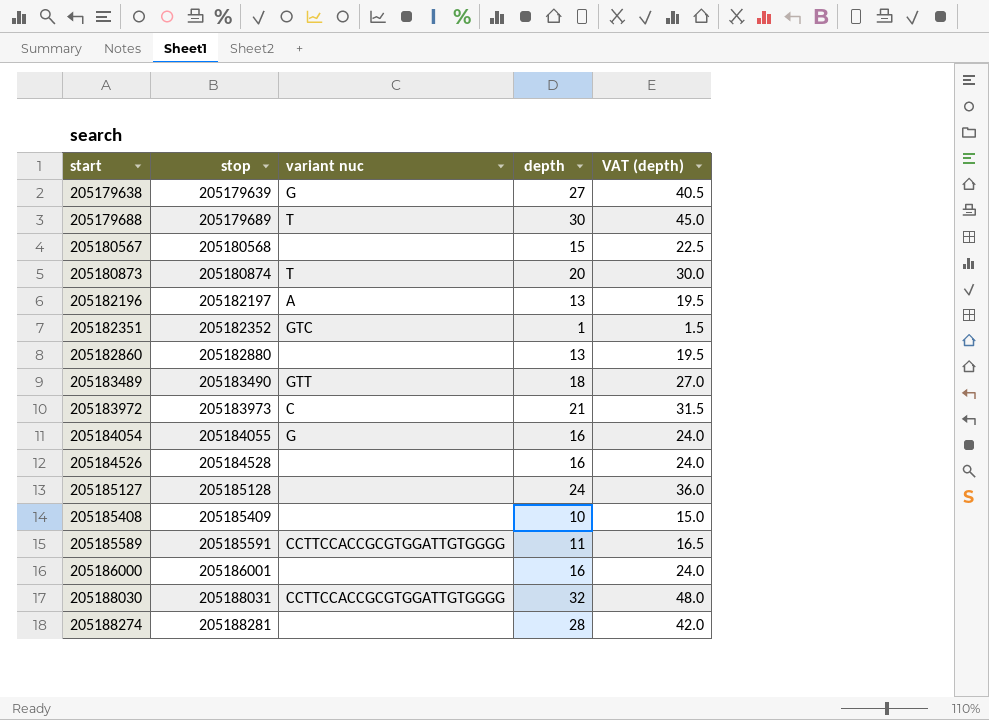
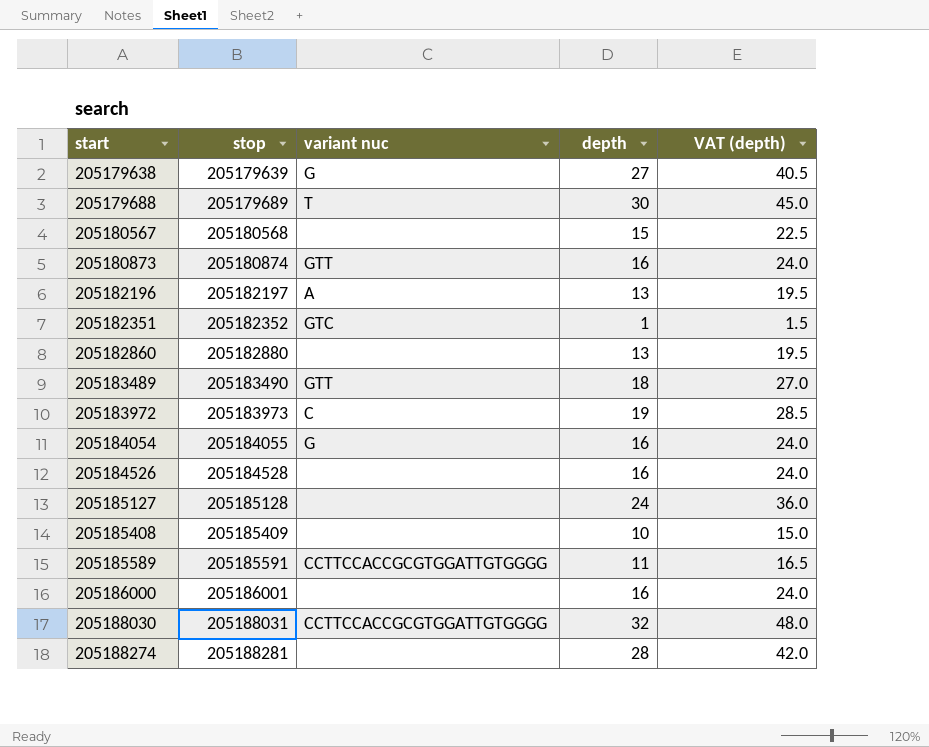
205180873 | variant nuc: T -> GTT
205180873 | depth: 20 -> 16
205180873 | VAT (depth): 30.0 -> 24.0
205183972 | depth: 21 -> 19
205183972 | VAT (depth): 31.5 -> 28.5

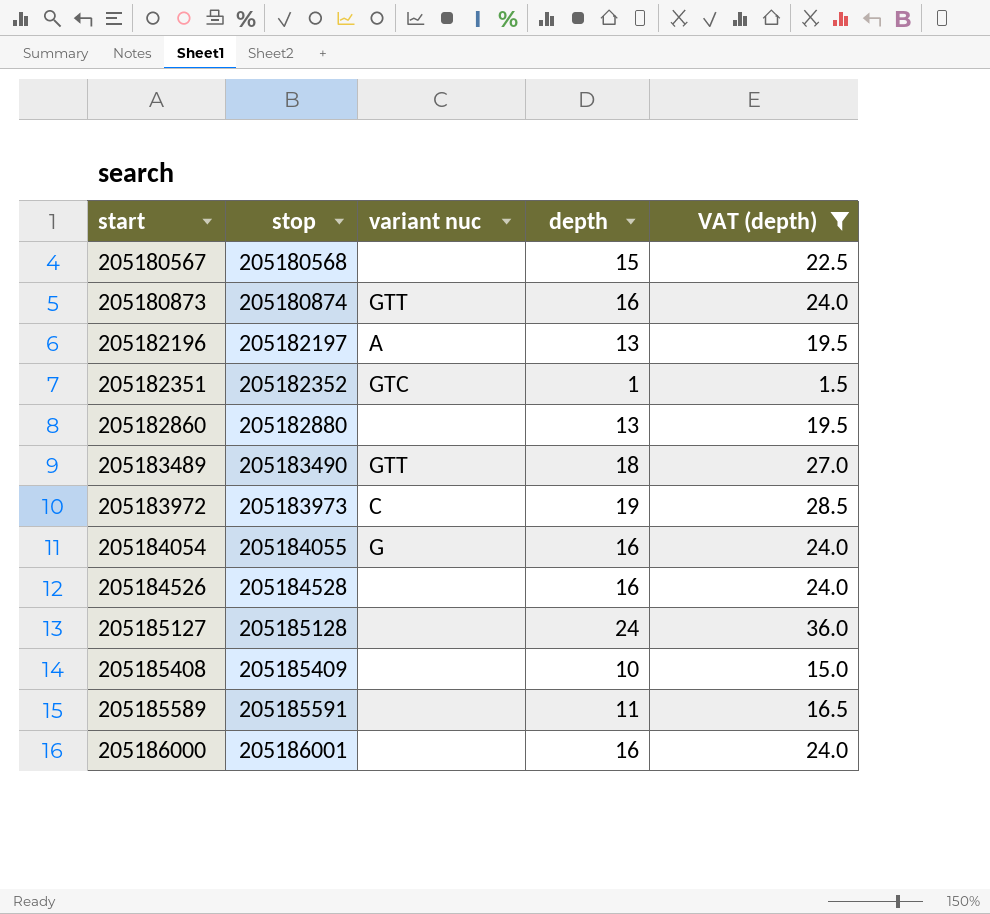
filter: none -> VAT (depth) <= 36.0
205185589 | variant nuc: CCTTCCACCGCGTGGATTGTGGGG -> none

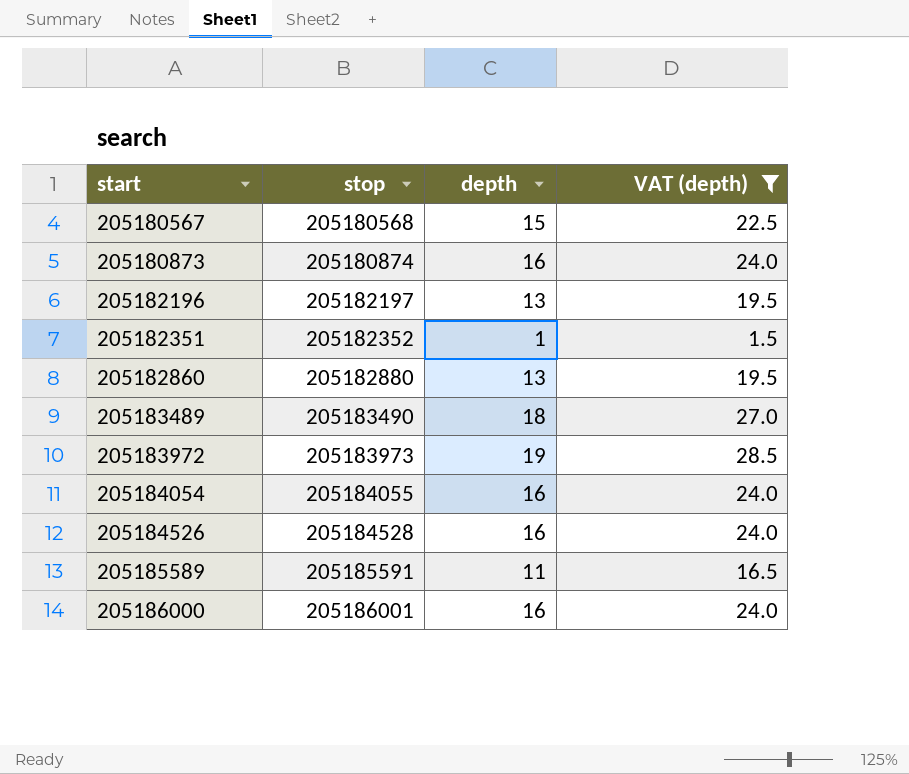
column variant nuc | position: 3 -> none
row 205185127: 205185128 | none | 24 | 36.0 -> none
row 205185408: 205185409 | none | 10 | 15.0 -> none

